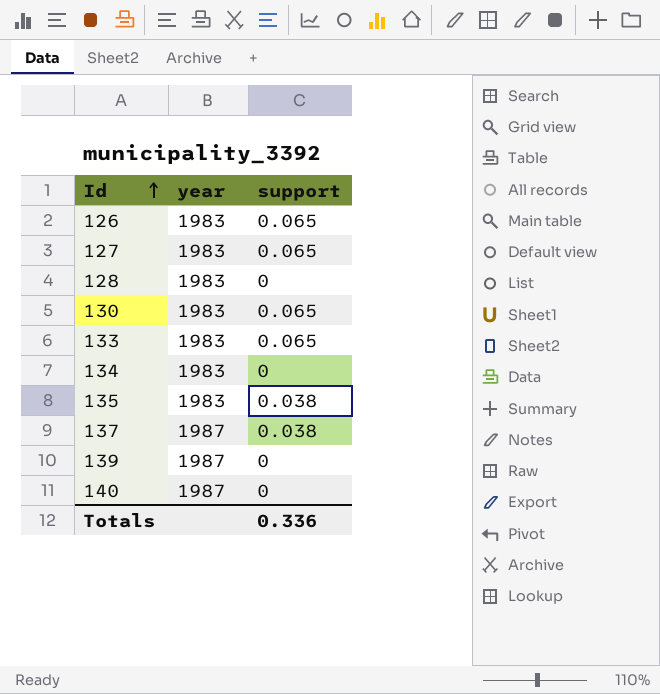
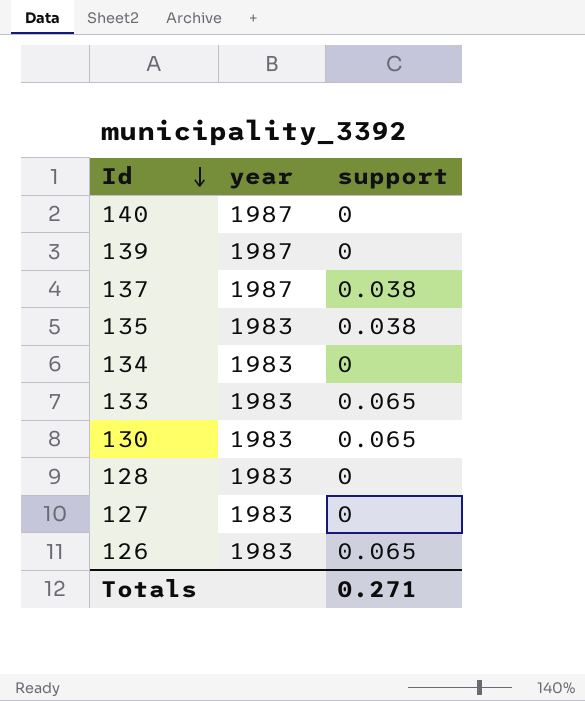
row order: Id ascending -> Id descending
127 | support: 0.065 -> 0
Totals | support: 0.336 -> 0.271

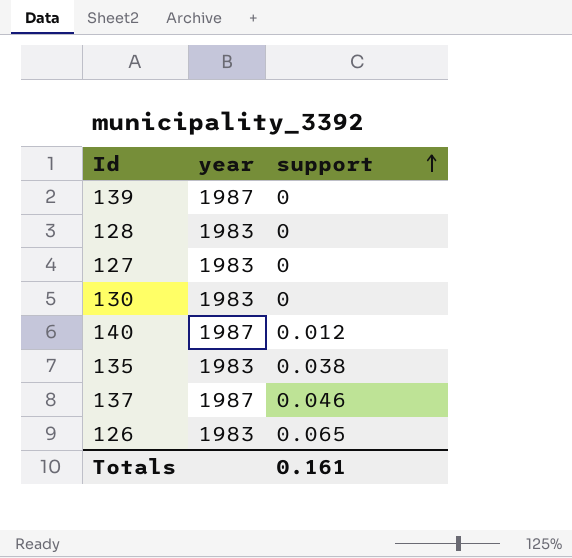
row order: Id descending -> support ascending
row 134: 1983 | 0 -> none
row 133: 1983 | 0.065 -> none
130 | support: 0.065 -> 0
140 | support: 0 -> 0.012
137 | support: 0.038 -> 0.046
Totals | support: 0.271 -> 0.161

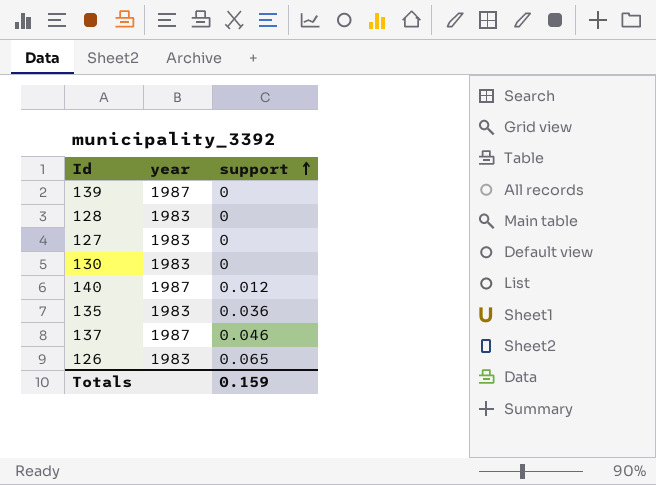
135 | support: 0.038 -> 0.036
Totals | support: 0.161 -> 0.159

